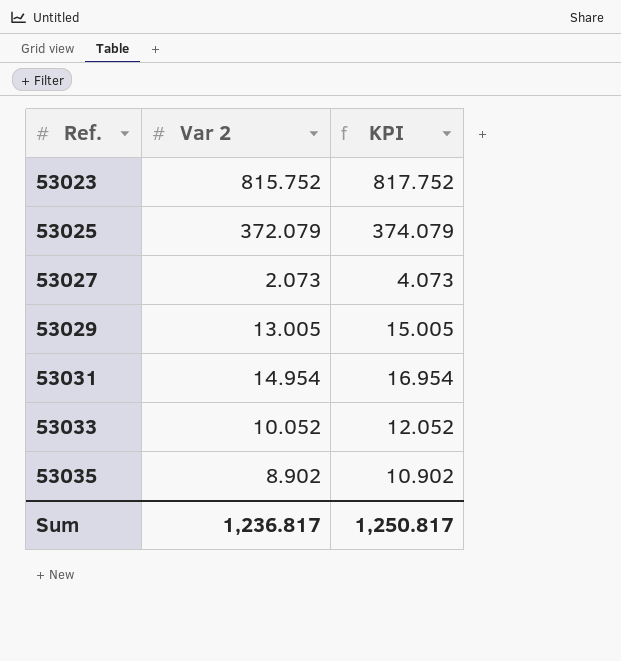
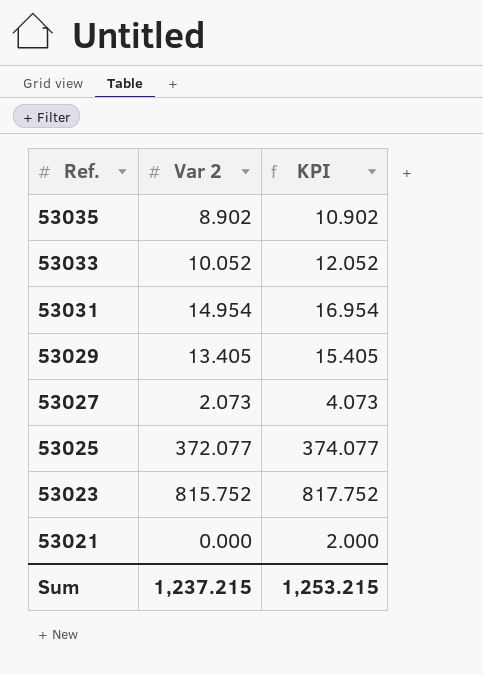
row order: Ref. ascending -> Ref. descending
53029 | Var 2: 13.005 -> 13.405
53029 | KPI: 15.005 -> 15.405
53025 | Var 2: 372.079 -> 372.077
53025 | KPI: 374.079 -> 374.077
row 53021: none -> 0.000 | 2.000
Sum | Var 2: 1,236.817 -> 1,237.215
Sum | KPI: 1,250.817 -> 1,253.215

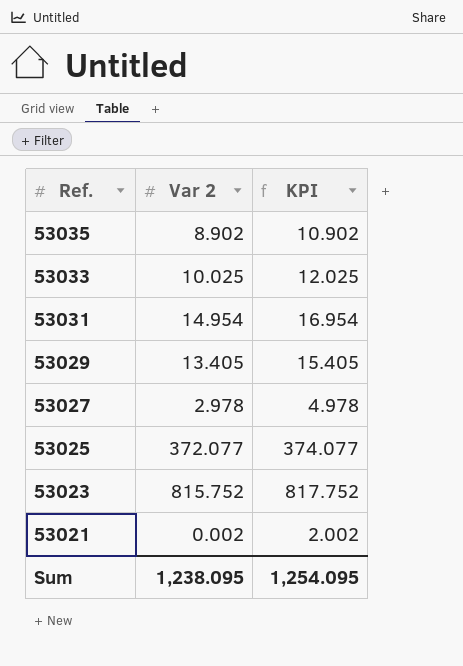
53033 | Var 2: 10.052 -> 10.025
53033 | KPI: 12.052 -> 12.025
53027 | Var 2: 2.073 -> 2.978
53027 | KPI: 4.073 -> 4.978
53021 | Var 2: 0.000 -> 0.002
53021 | KPI: 2.000 -> 2.002
Sum | Var 2: 1,237.215 -> 1,238.095
Sum | KPI: 1,253.215 -> 1,254.095

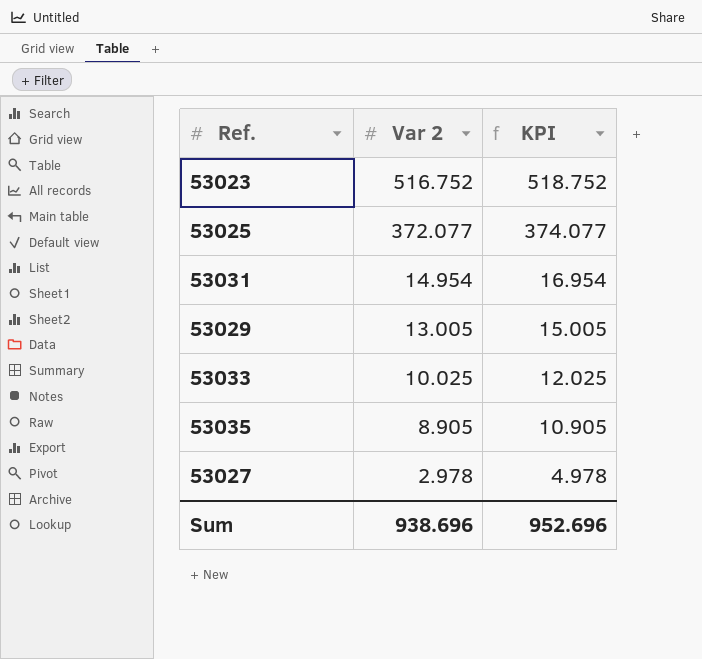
row order: Ref. descending -> Var 2 descending
row 53021: 0.002 | 2.002 -> none
53023 | Var 2: 815.752 -> 516.752
53023 | KPI: 817.752 -> 518.752
53029 | Var 2: 13.405 -> 13.005
53029 | KPI: 15.405 -> 15.005
53035 | Var 2: 8.902 -> 8.905
53035 | KPI: 10.902 -> 10.905
Sum | Var 2: 1,238.095 -> 938.696
Sum | KPI: 1,254.095 -> 952.696

